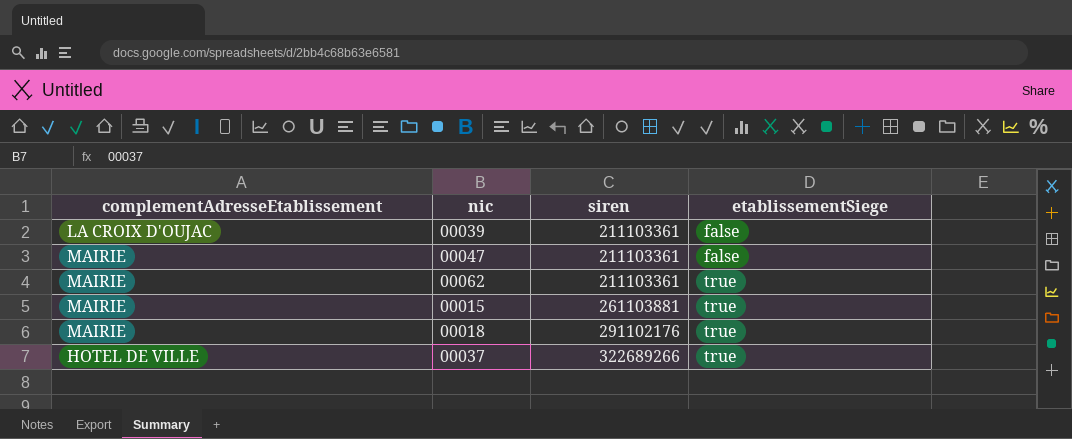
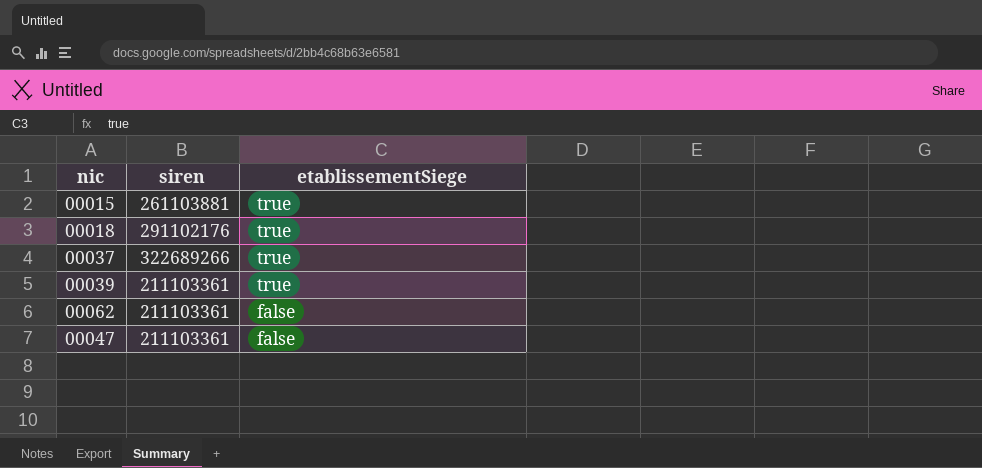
row order: siren ascending -> etablissementSiege descending
column complementAdresseEtablissement | position: 1 -> none
00039 | etablissementSiege: false -> true
00062 | etablissementSiege: true -> false

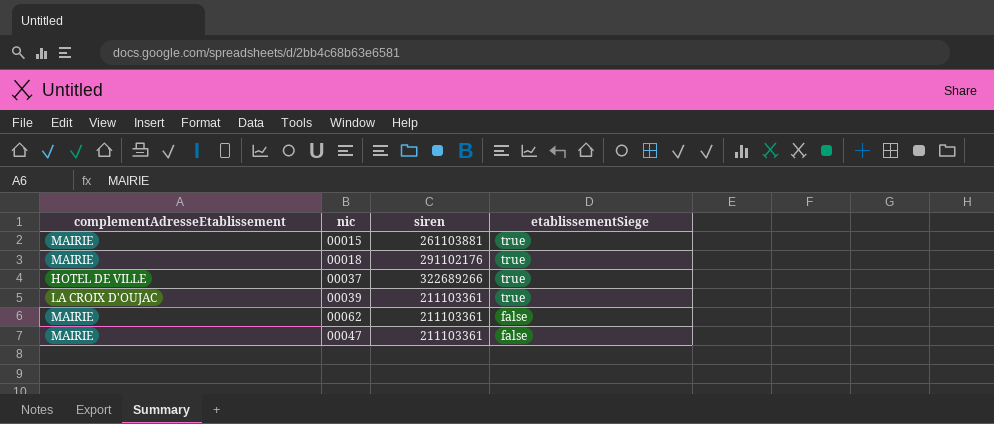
column complementAdresseEtablissement | position: none -> 1

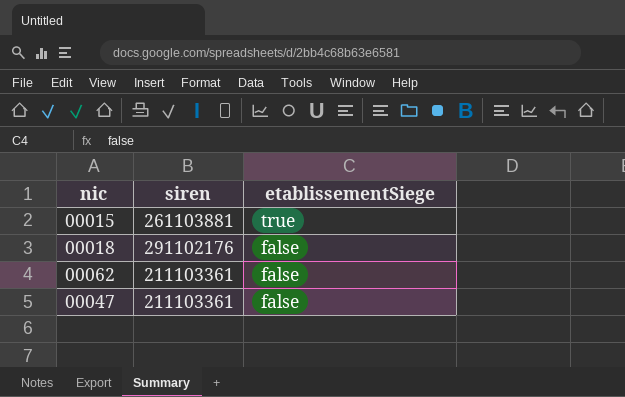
column complementAdresseEtablissement | position: 1 -> none
row 00037: HOTEL DE VILLE | 322689266 | true -> none
row 00039: LA CROIX D'OUJAC | 211103361 | true -> none
00018 | etablissementSiege: true -> false

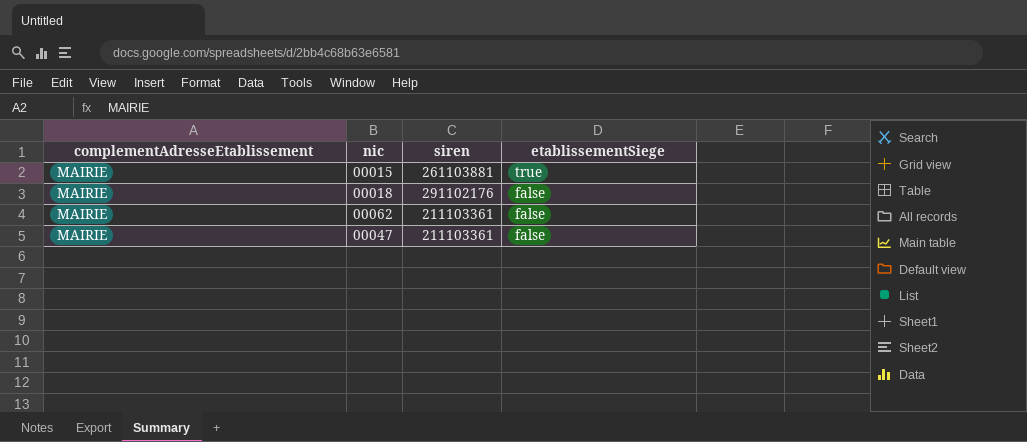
column complementAdresseEtablissement | position: none -> 1

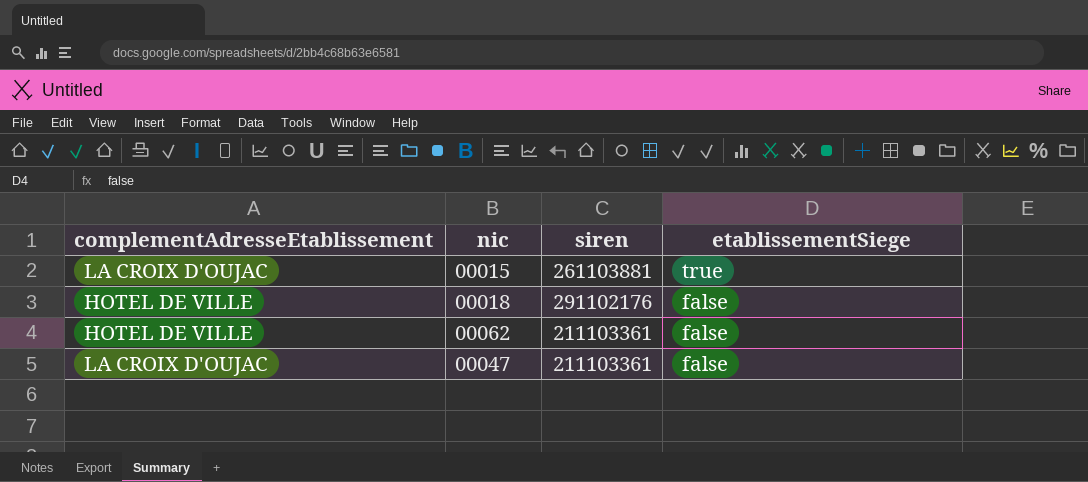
00015 | complementAdresseEtablissement: MAIRIE -> LA CROIX D'OUJAC
00018 | complementAdresseEtablissement: MAIRIE -> HOTEL DE VILLE
00062 | complementAdresseEtablissement: MAIRIE -> HOTEL DE VILLE
00047 | complementAdresseEtablissement: MAIRIE -> LA CROIX D'OUJAC

